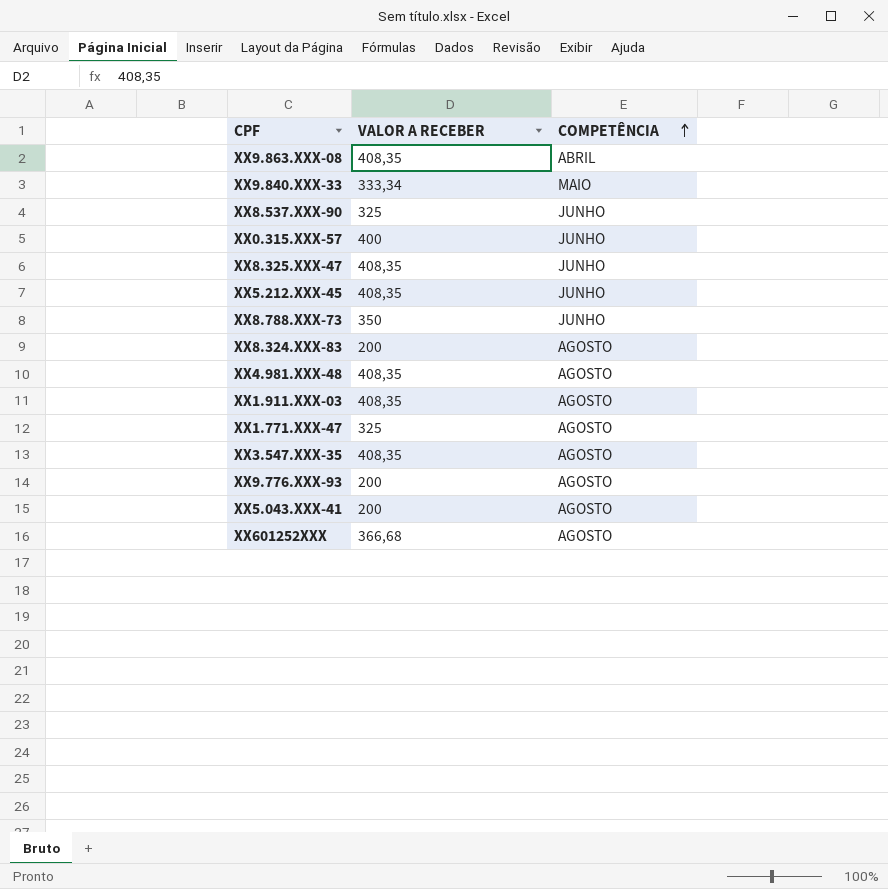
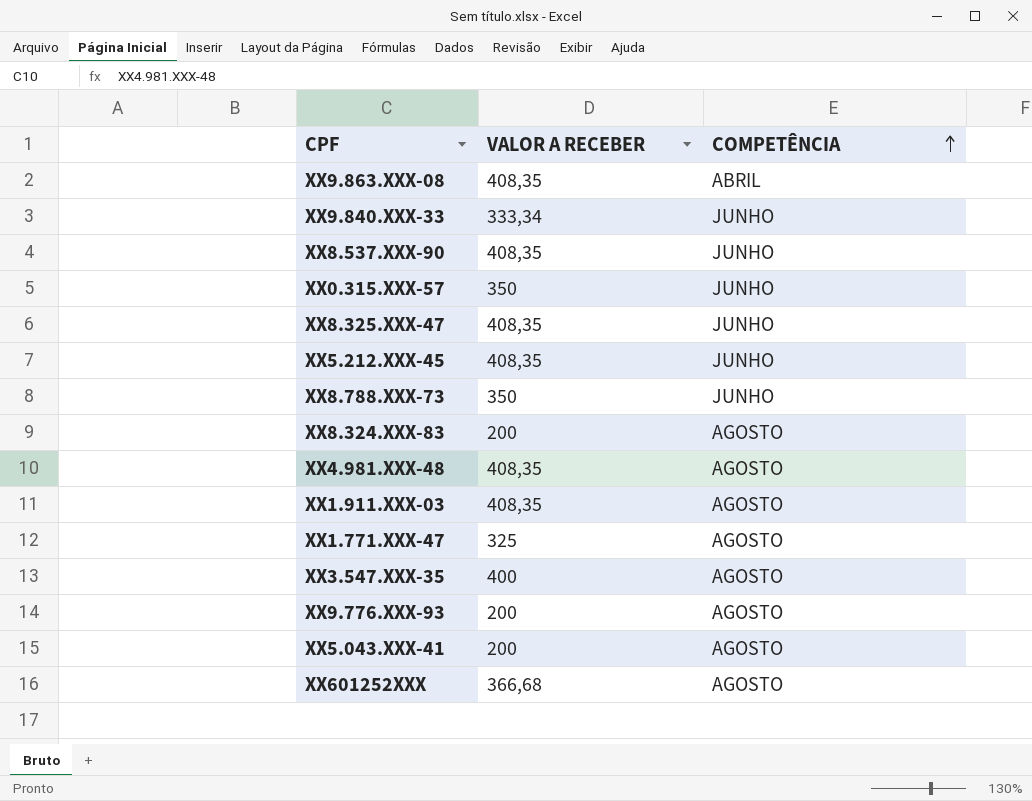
XX9.840.XXX-33 | COMPETÊNCIA: MAIO -> JUNHO
XX8.537.XXX-90 | VALOR A RECEBER: 325 -> 408,35
XX0.315.XXX-57 | VALOR A RECEBER: 400 -> 350
XX3.547.XXX-35 | VALOR A RECEBER: 408,35 -> 400

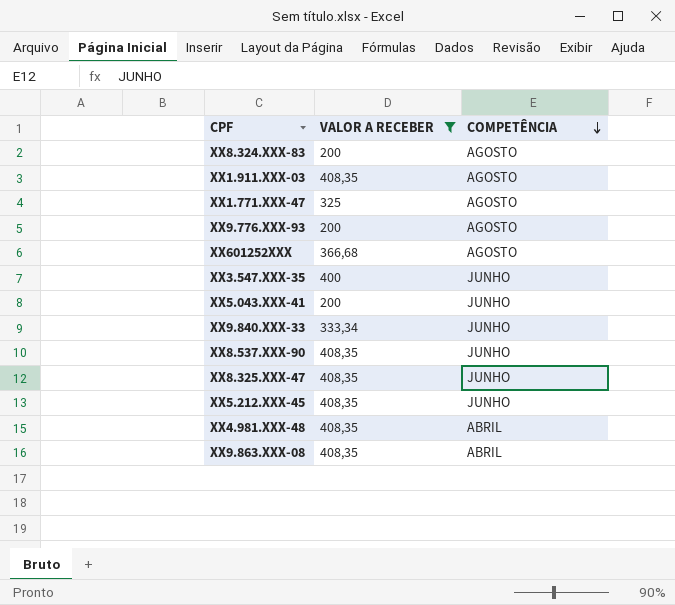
filter: none -> VALOR A RECEBER != 350
row order: COMPETÊNCIA ascending -> COMPETÊNCIA descending
XX3.547.XXX-35 | COMPETÊNCIA: AGOSTO -> JUNHO
XX5.043.XXX-41 | COMPETÊNCIA: AGOSTO -> JUNHO
XX4.981.XXX-48 | COMPETÊNCIA: AGOSTO -> ABRIL

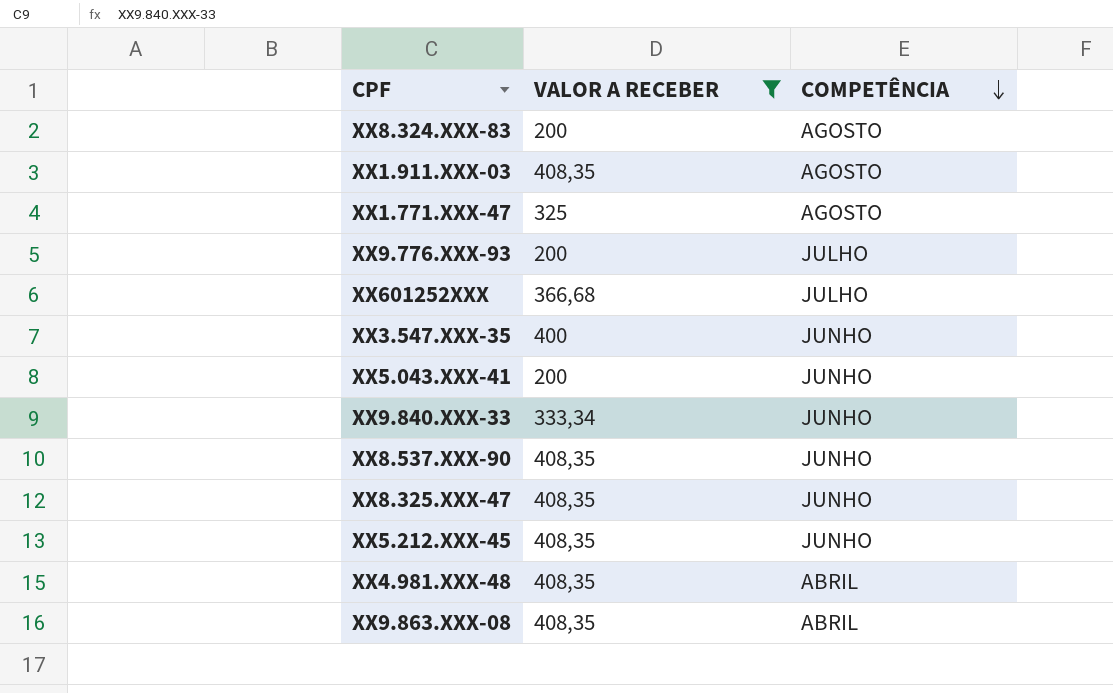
XX9.776.XXX-93 | COMPETÊNCIA: AGOSTO -> JULHO
XX601252XXX | COMPETÊNCIA: AGOSTO -> JULHO

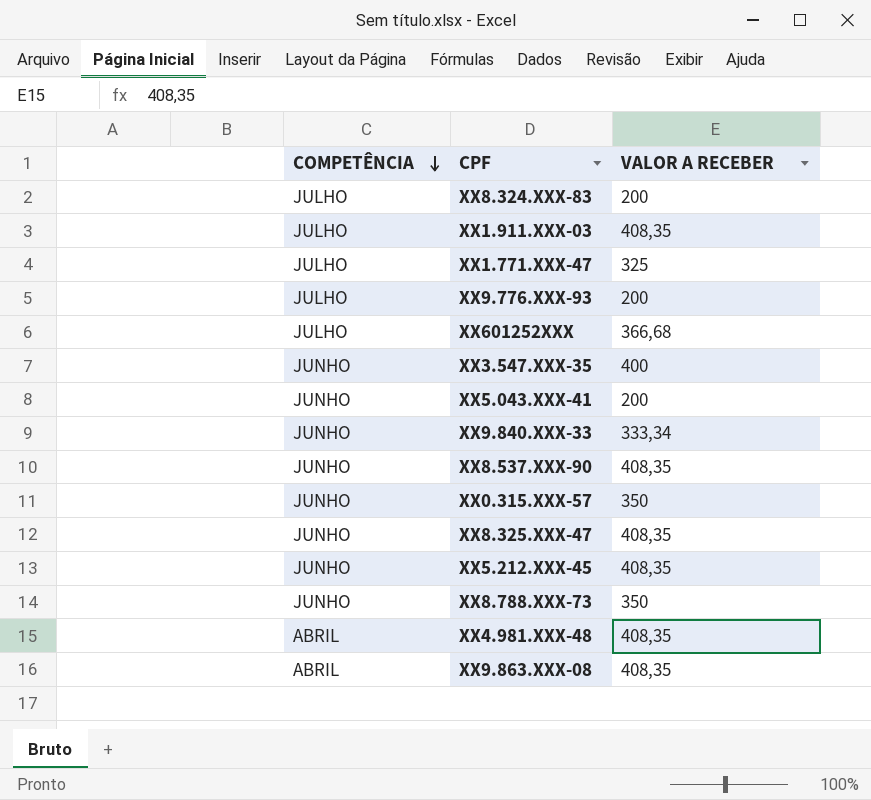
filter: VALOR A RECEBER != 350 -> none
column COMPETÊNCIA | position: 3 -> 1
XX8.324.XXX-83 | COMPETÊNCIA: AGOSTO -> JULHO
XX1.911.XXX-03 | COMPETÊNCIA: AGOSTO -> JULHO
XX1.771.XXX-47 | COMPETÊNCIA: AGOSTO -> JULHO

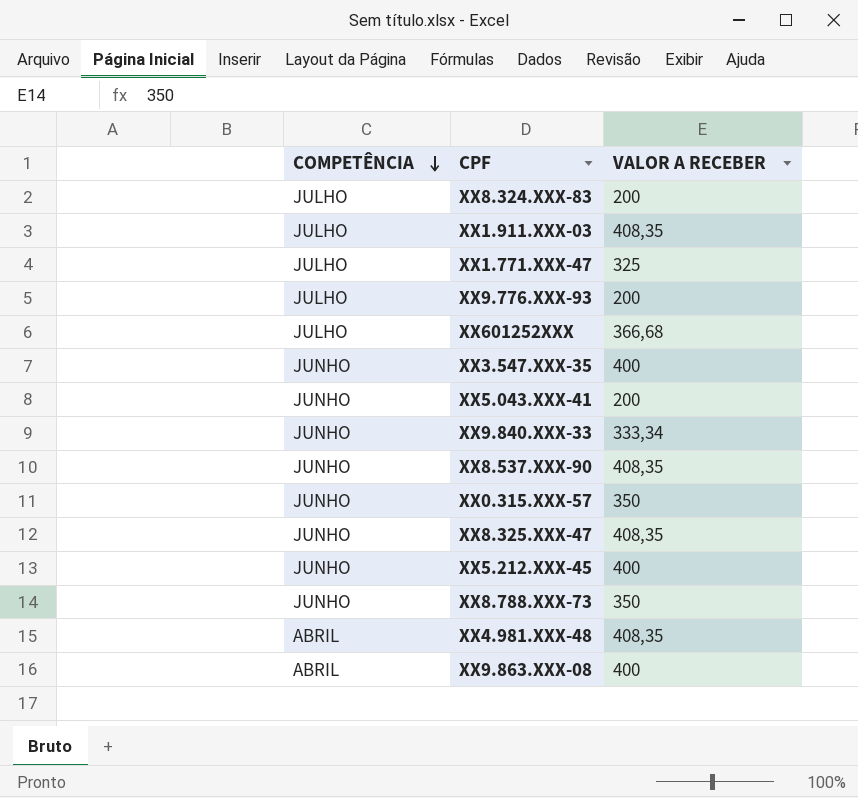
XX5.212.XXX-45 | VALOR A RECEBER: 408,35 -> 400
XX9.863.XXX-08 | VALOR A RECEBER: 408,35 -> 400

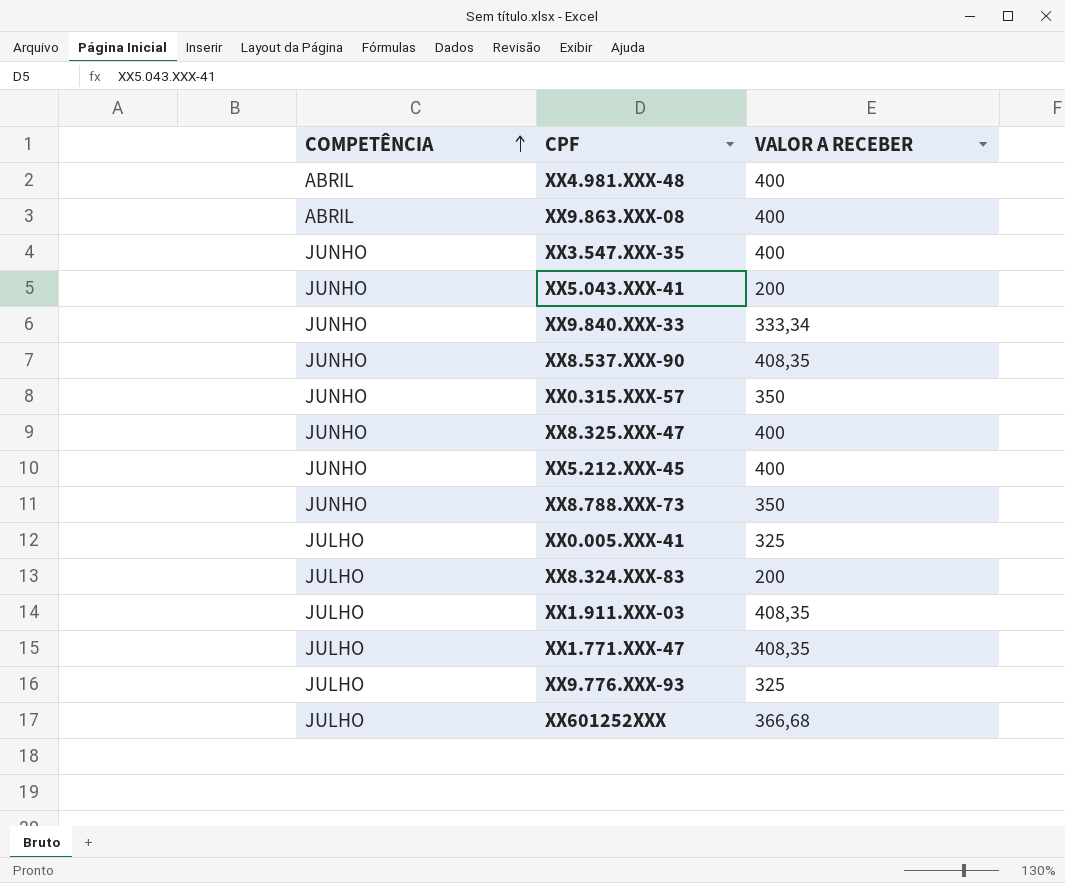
row order: COMPETÊNCIA descending -> COMPETÊNCIA ascending
XX4.981.XXX-48 | VALOR A RECEBER: 408,35 -> 400
XX8.325.XXX-47 | VALOR A RECEBER: 408,35 -> 400
row XX0.005.XXX-41: none -> JULHO | 325
XX1.771.XXX-47 | VALOR A RECEBER: 325 -> 408,35
XX9.776.XXX-93 | VALOR A RECEBER: 200 -> 325

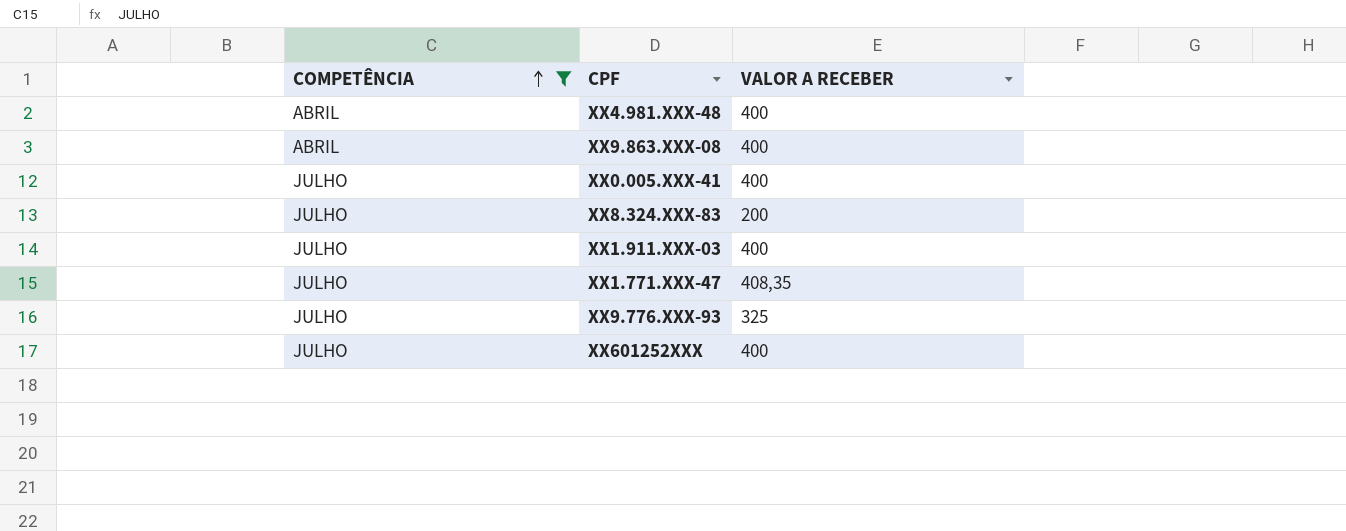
filter: none -> COMPETÊNCIA != JUNHO
XX0.005.XXX-41 | VALOR A RECEBER: 325 -> 400
XX1.911.XXX-03 | VALOR A RECEBER: 408,35 -> 400
XX601252XXX | VALOR A RECEBER: 366,68 -> 400

